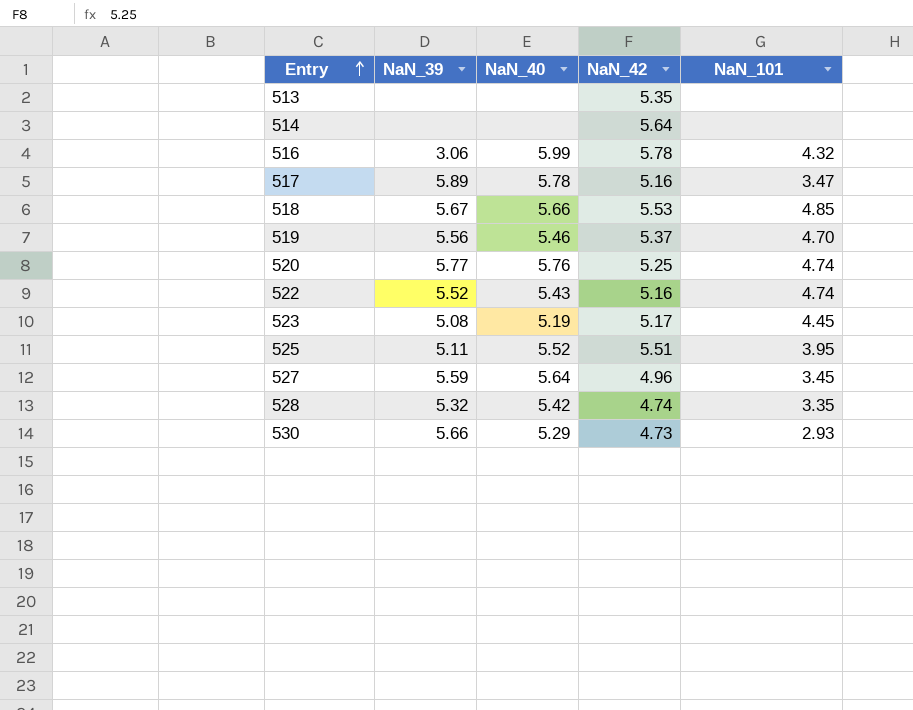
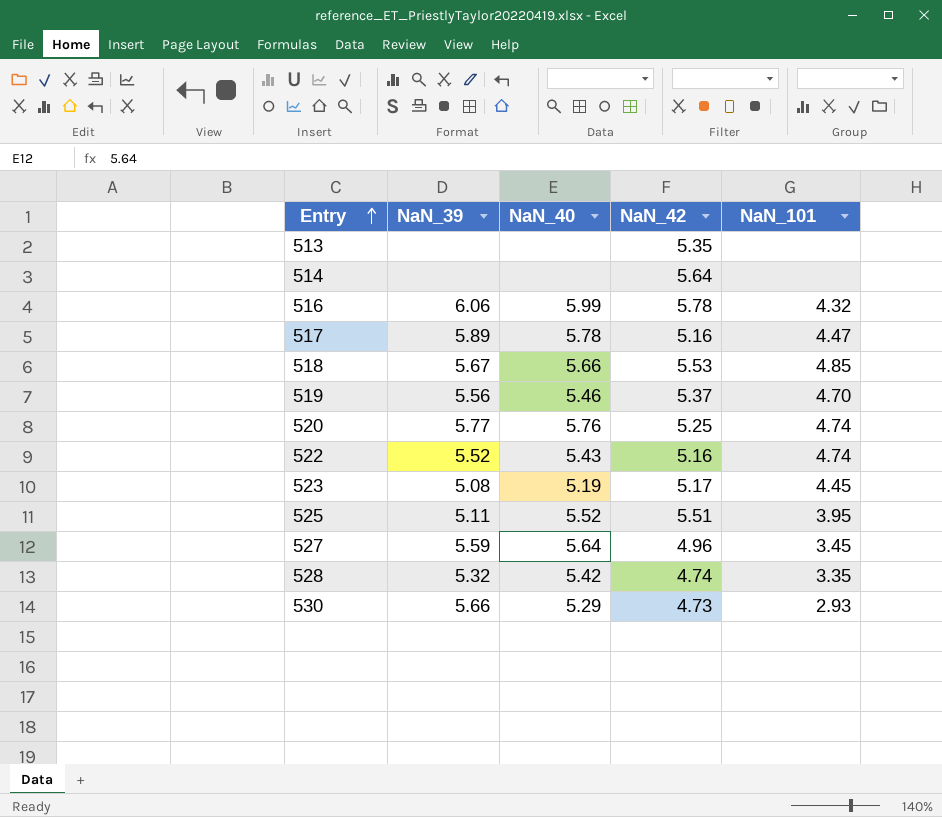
516 | NaN_39: 3.06 -> 6.06
517 | NaN_101: 3.47 -> 4.47

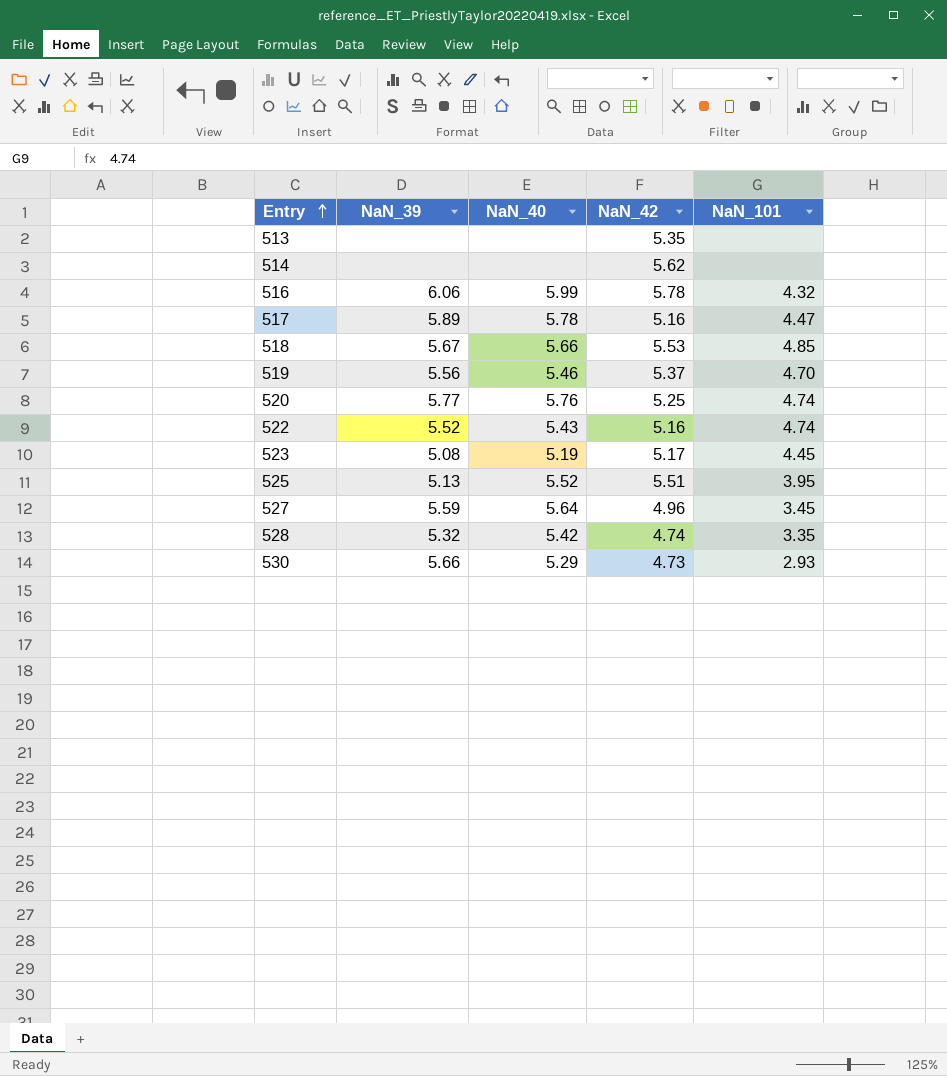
514 | NaN_42: 5.64 -> 5.62
525 | NaN_39: 5.11 -> 5.13

